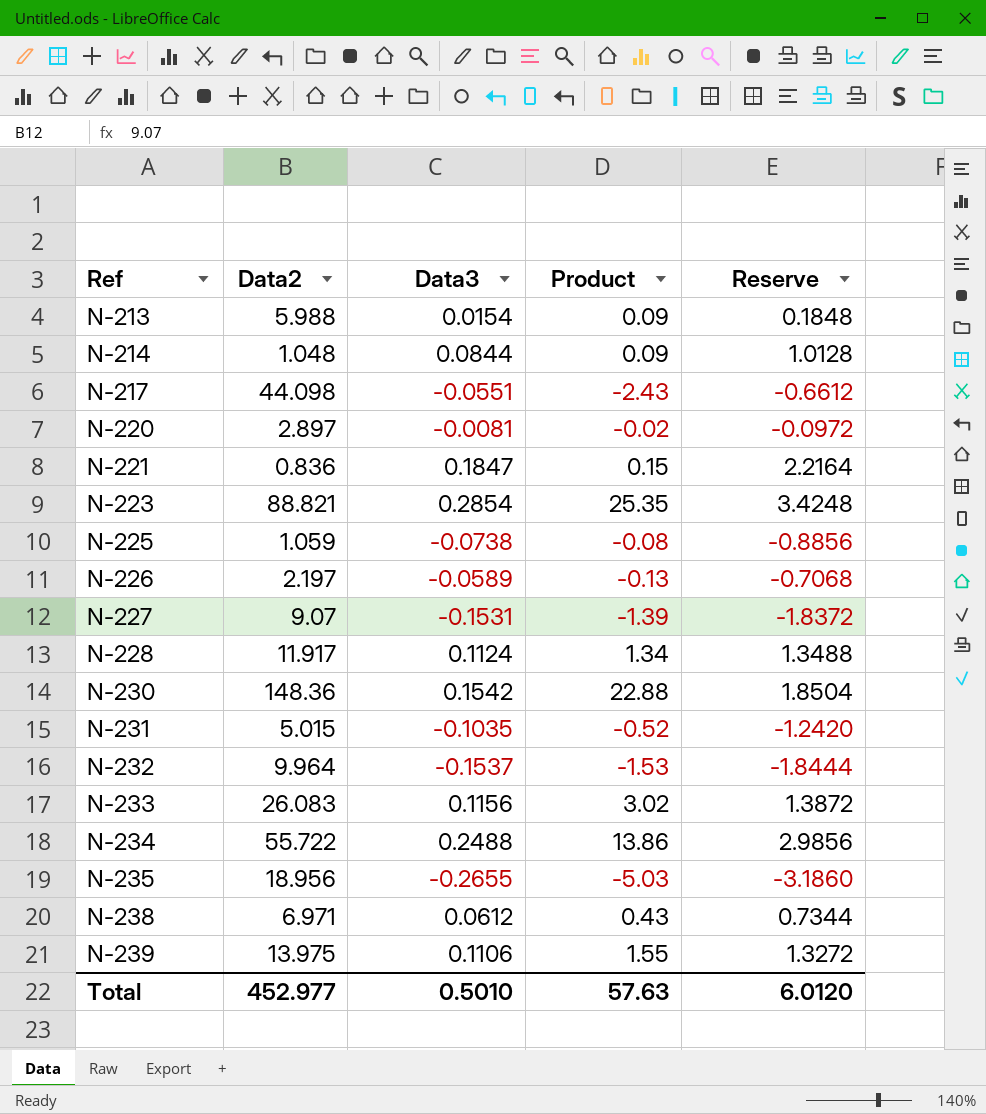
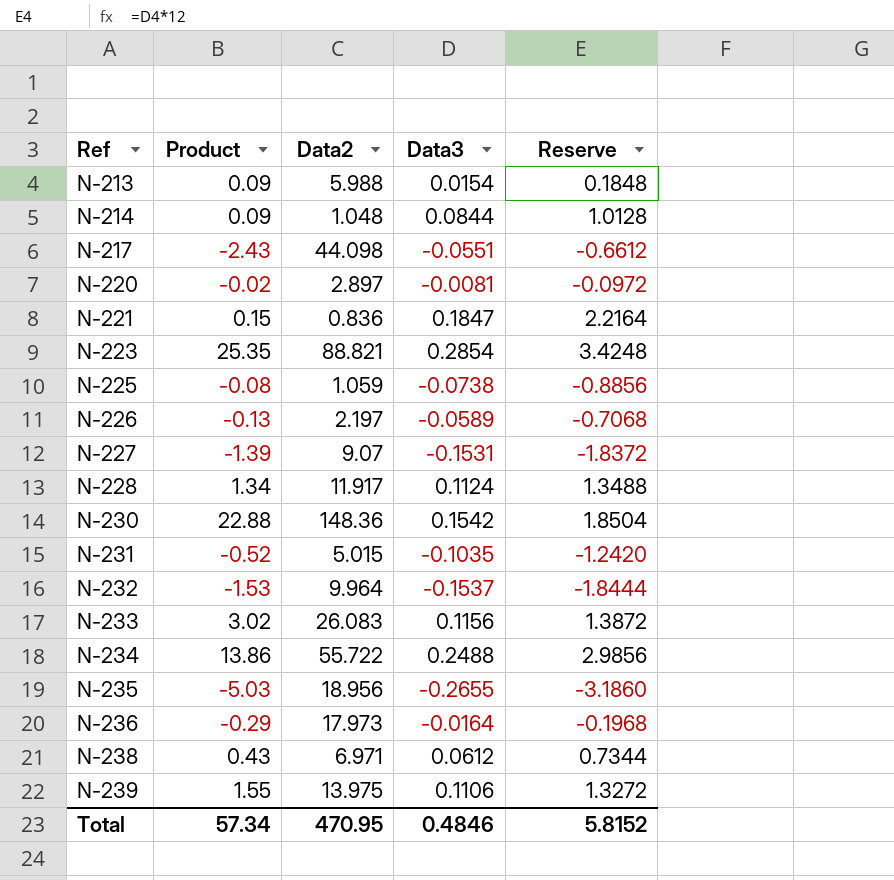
column Product | position: 4 -> 2
row N-236: none -> -0.29 | 17.973 | -0.0164 | -0.1968
Total | Product: 57.63 -> 57.34
Total | Data2: 452.977 -> 470.95
Total | Data3: 0.5010 -> 0.4846
Total | Reserve: 6.0120 -> 5.8152

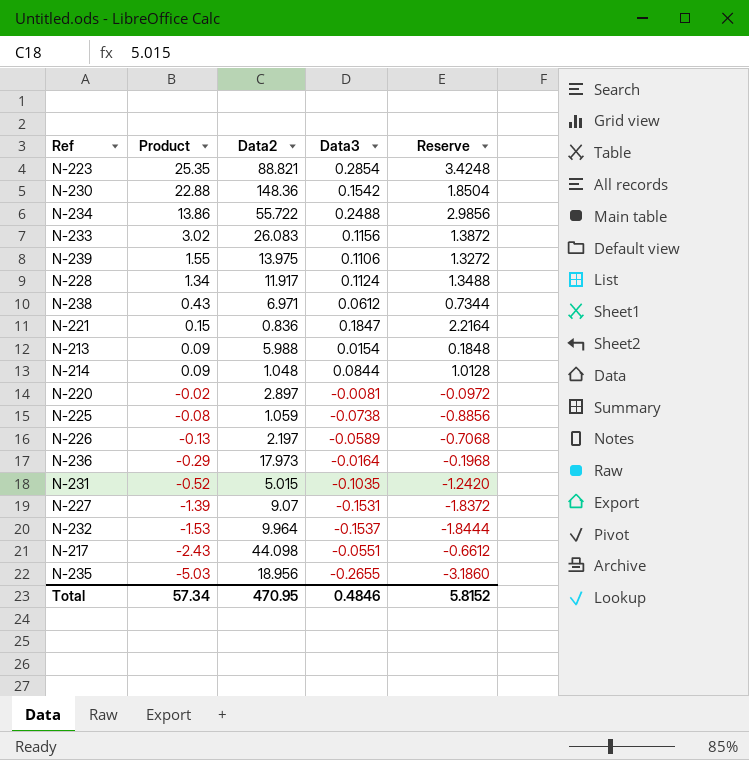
row order: Ref ascending -> Product descending

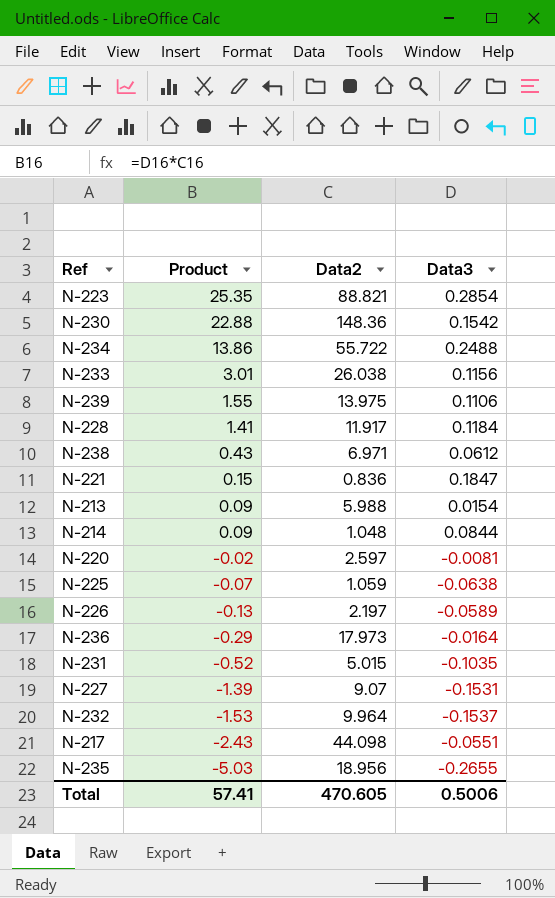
column Reserve | formula: [Data3] * 12 -> none
N-233 | Product: 3.02 -> 3.01
N-233 | Data2: 26.083 -> 26.038
N-228 | Product: 1.34 -> 1.41
N-228 | Data3: 0.1124 -> 0.1184
N-220 | Data2: 2.897 -> 2.597
N-225 | Product: -0.08 -> -0.07
N-225 | Data3: -0.0738 -> -0.0638
Total | Product: 57.34 -> 57.41
Total | Data2: 470.95 -> 470.605
Total | Data3: 0.4846 -> 0.5006

